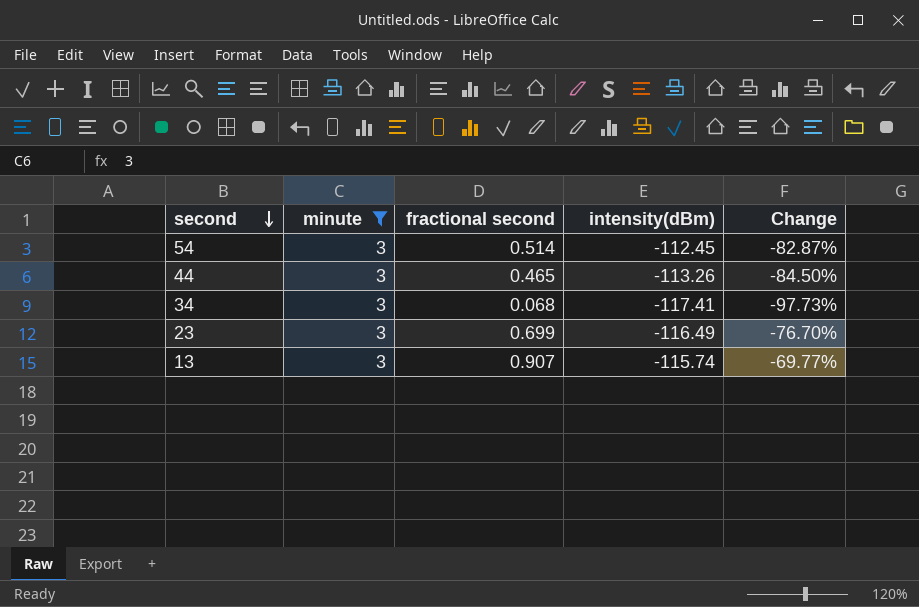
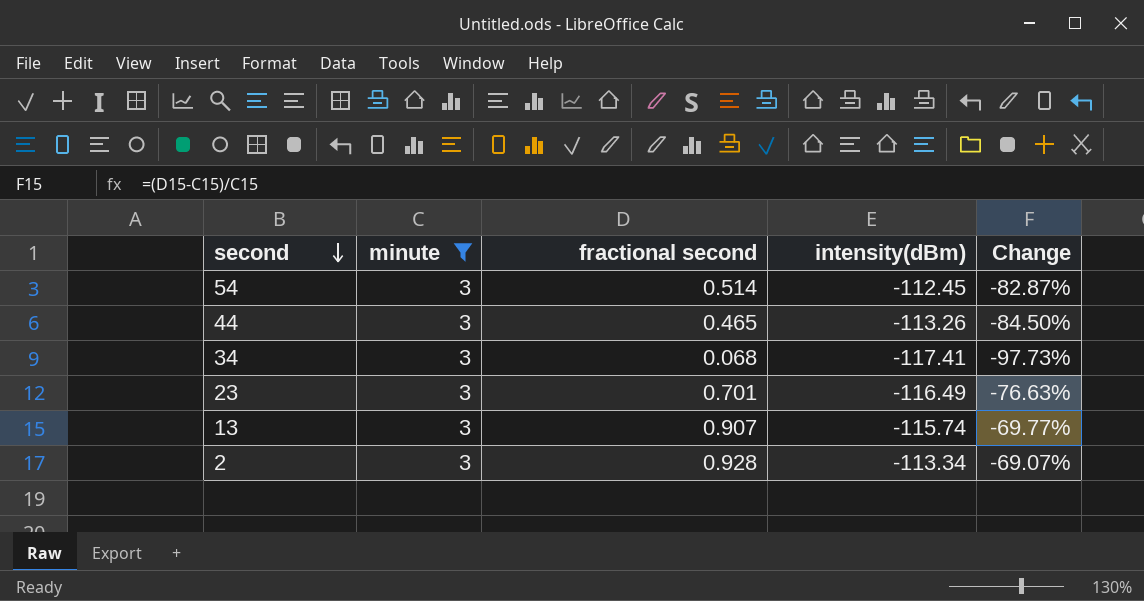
23 | fractional second: 0.699 -> 0.701
23 | Change: -76.70% -> -76.63%
row 2: none -> 3 | 0.928 | -113.34 | -69.07%

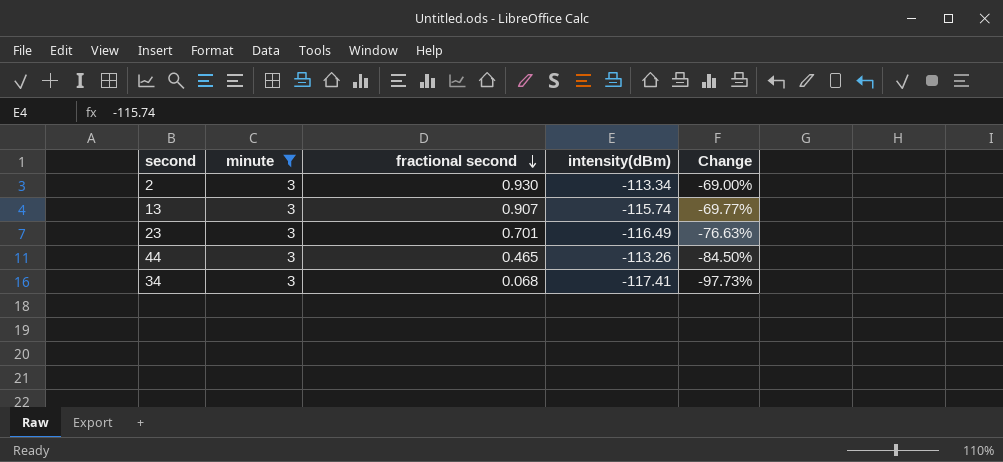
row order: second descending -> fractional second descending
row 54: 3 | 0.514 | -112.45 | -82.87% -> none
2 | fractional second: 0.928 -> 0.930
2 | Change: -69.07% -> -69.00%

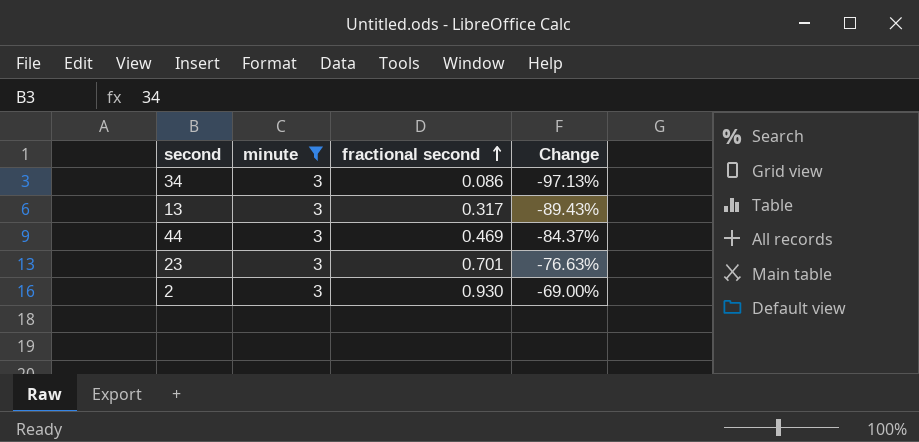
row order: fractional second descending -> fractional second ascending
column intensity(dBm) | position: 4 -> none
34 | fractional second: 0.068 -> 0.086
34 | Change: -97.73% -> -97.13%
13 | fractional second: 0.907 -> 0.317
13 | Change: -69.77% -> -89.43%
44 | fractional second: 0.465 -> 0.469
44 | Change: -84.50% -> -84.37%

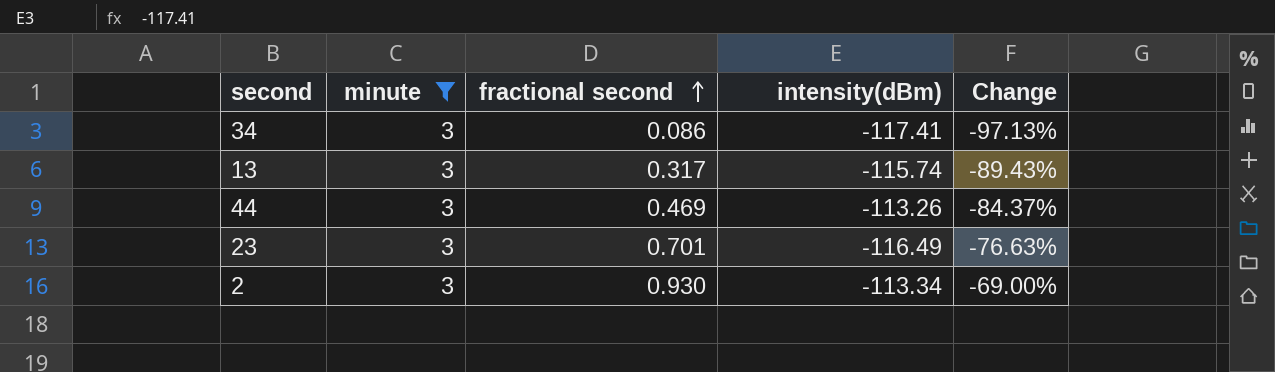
column intensity(dBm) | position: none -> 4

